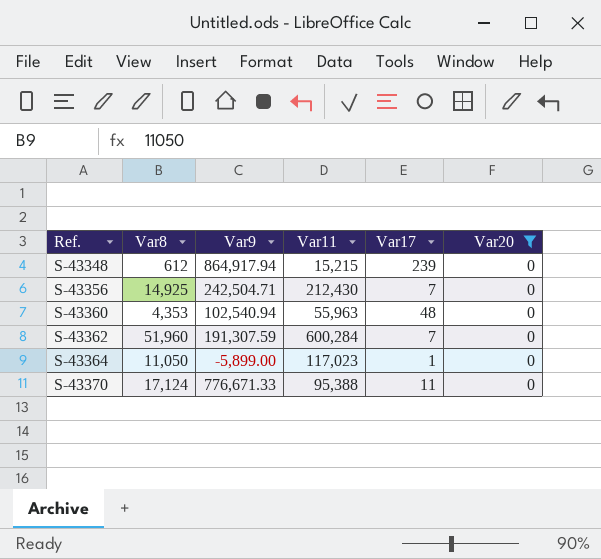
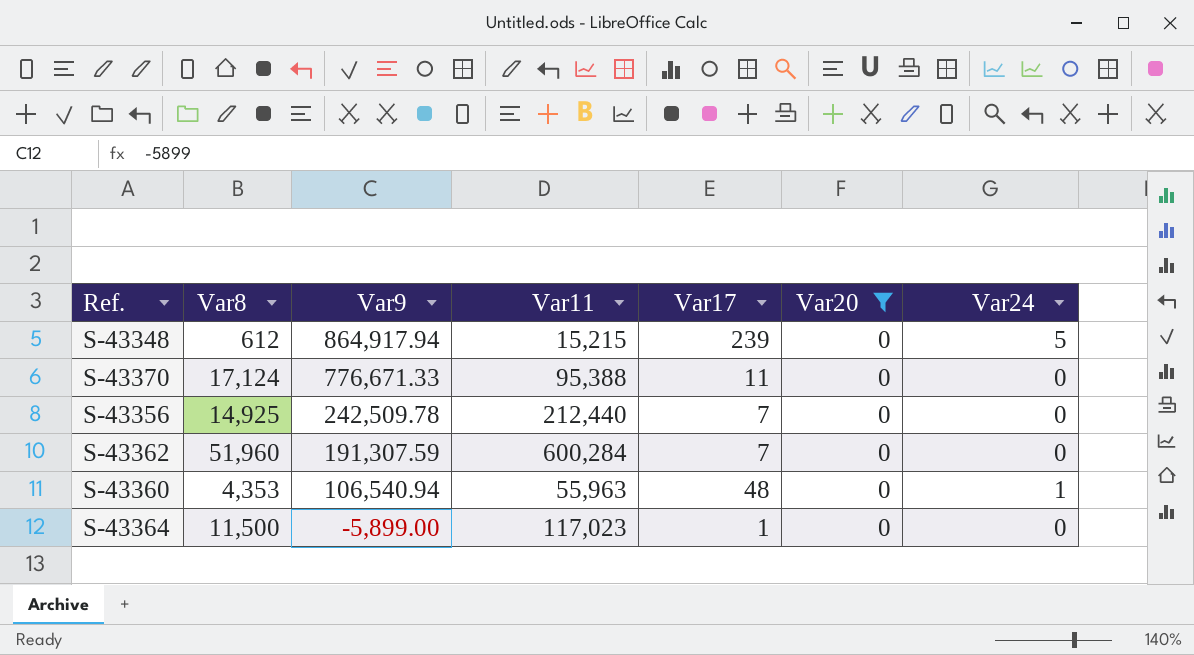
row order: Ref. ascending -> Var9 descending
column Var24 | position: none -> 7
S-43356 | Var9: 242,504.71 -> 242,509.78
S-43356 | Var11: 212,430 -> 212,440
S-43360 | Var9: 102,540.94 -> 106,540.94
S-43364 | Var8: 11,050 -> 11,500

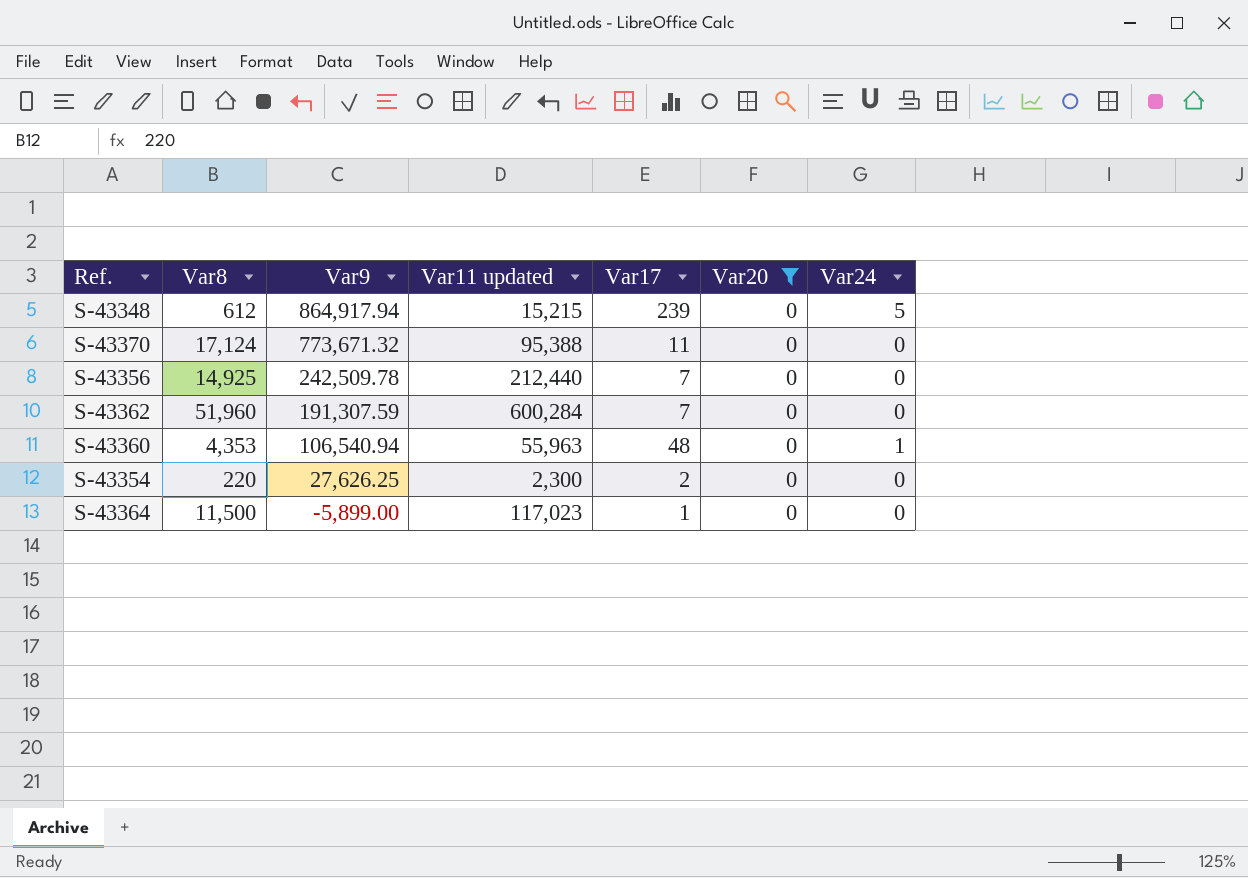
column name: Var11 -> Var11 updated
S-43370 | Var9: 776,671.33 -> 773,671.32
row S-43354: none -> 220 | 27,626.25 | 2,300 | 2 | 0 | 0

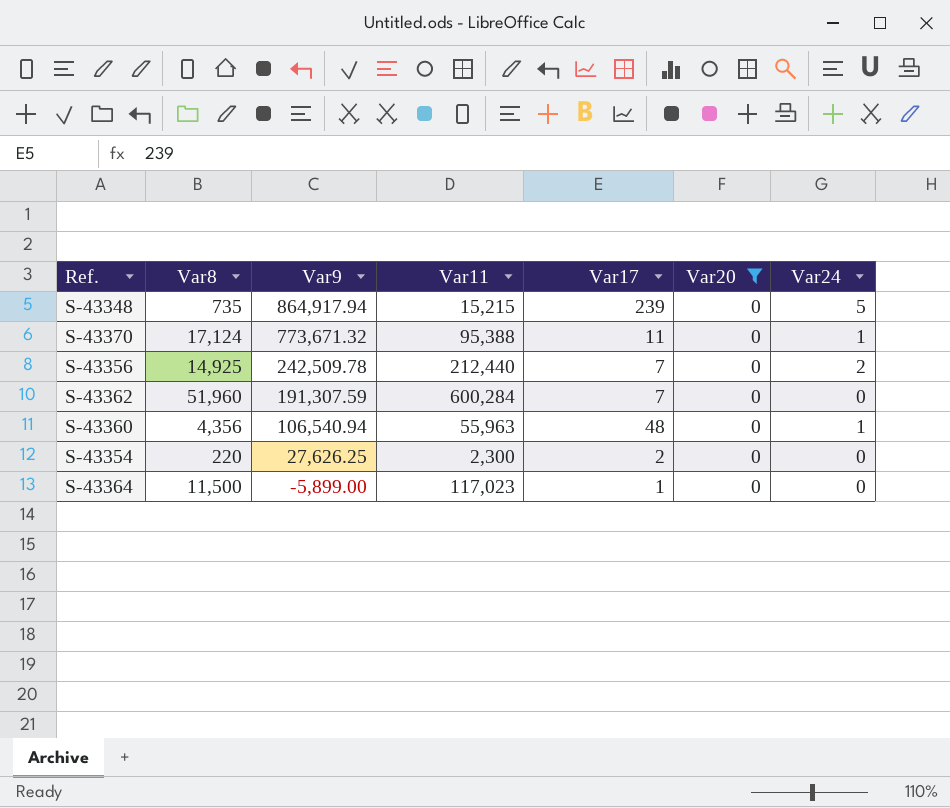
column name: Var11 updated -> Var11
S-43348 | Var8: 612 -> 735
S-43370 | Var24: 0 -> 1
S-43356 | Var24: 0 -> 2
S-43360 | Var8: 4,353 -> 4,356

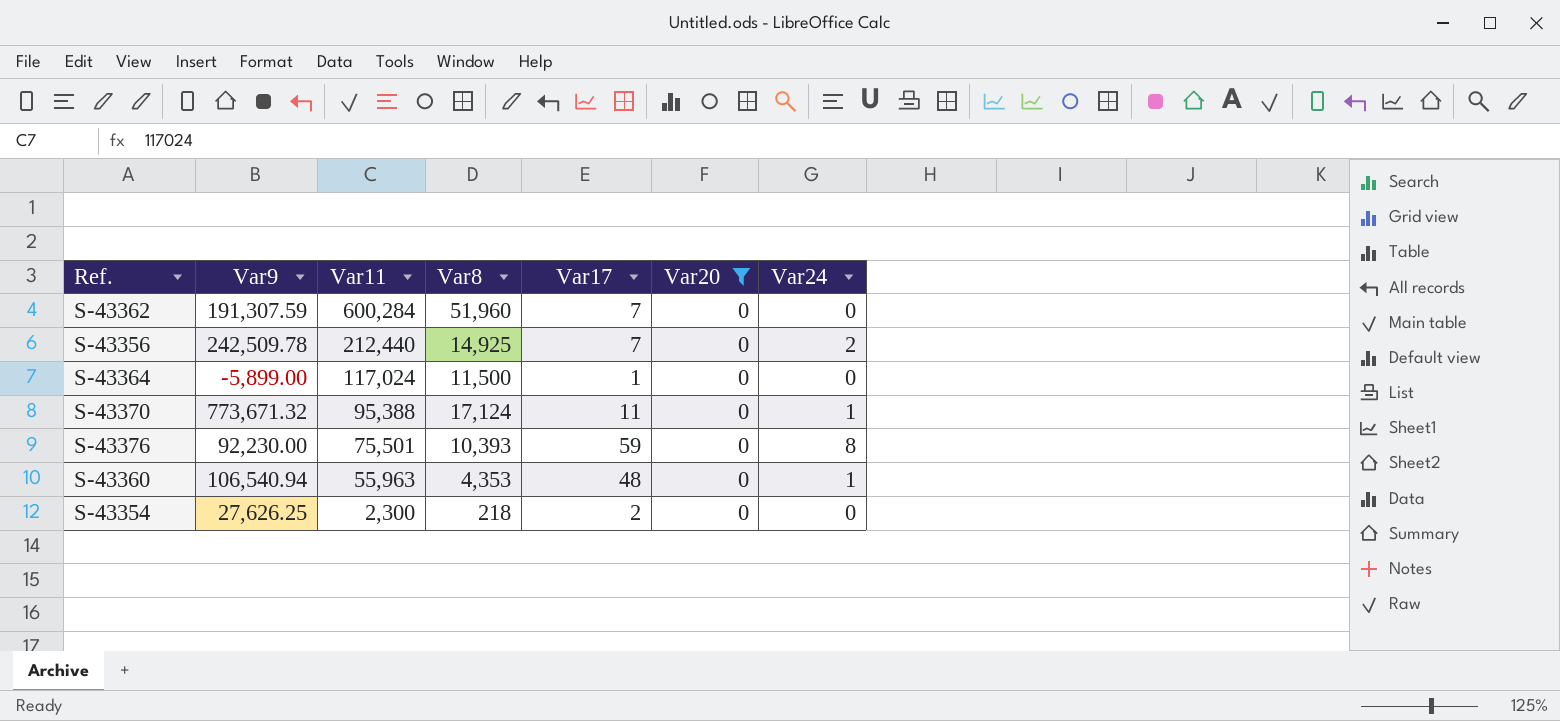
row order: Var9 descending -> Var11 descending
column Var8 | position: 2 -> 4
row S-43348: 735 | 864,917.94 | 15,215 | 239 | 0 | 5 -> none
S-43364 | Var11: 117,023 -> 117,024
row S-43376: none -> 92,230.00 | 75,501 | 10,393 | 59 | 0 | 8
S-43360 | Var8: 4,356 -> 4,353
S-43354 | Var8: 220 -> 218

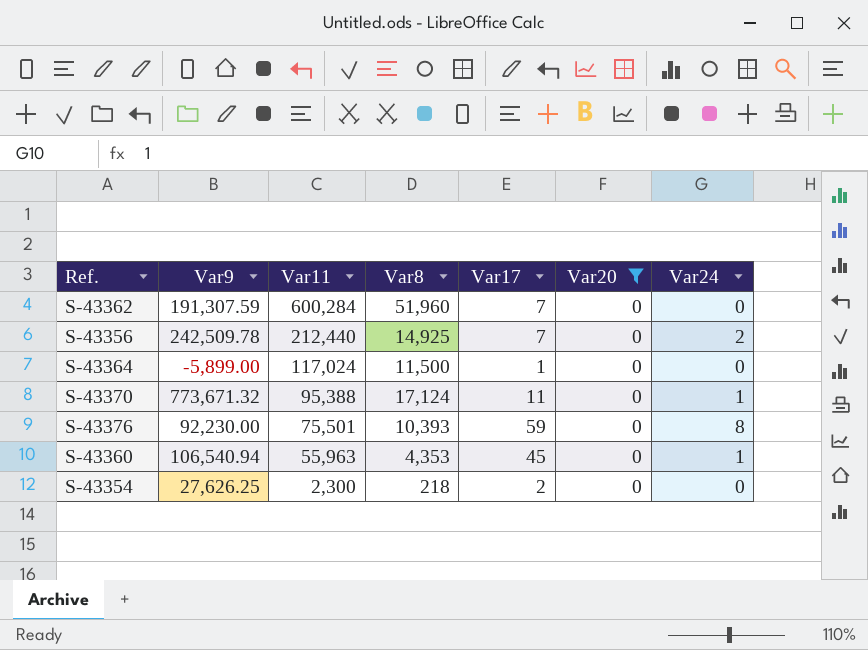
S-43360 | Var17: 48 -> 45

